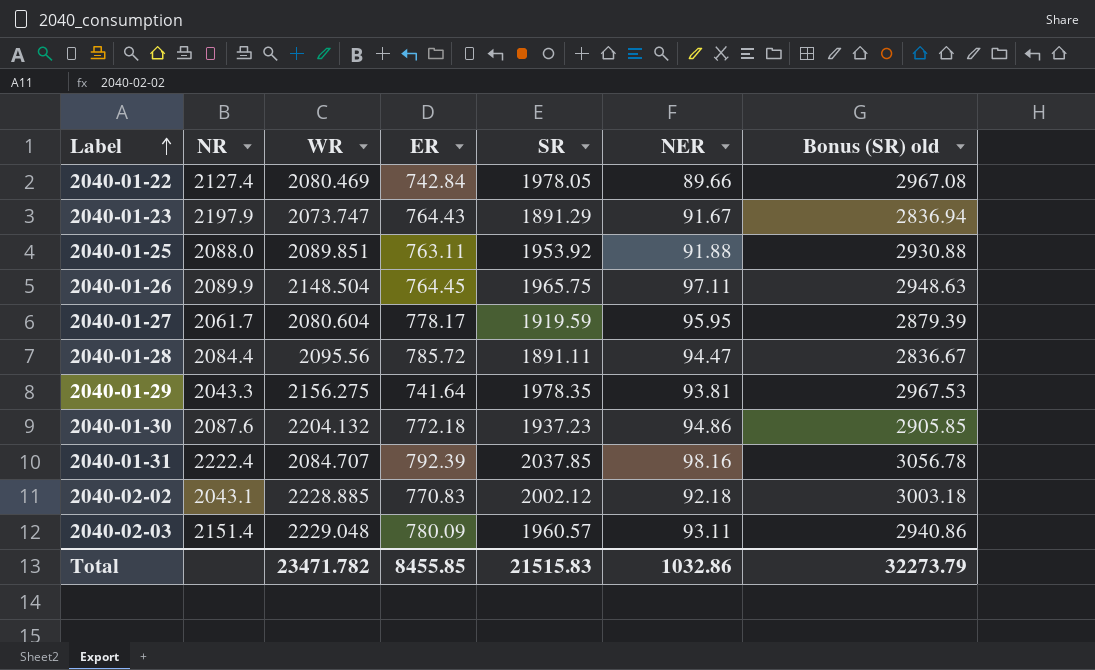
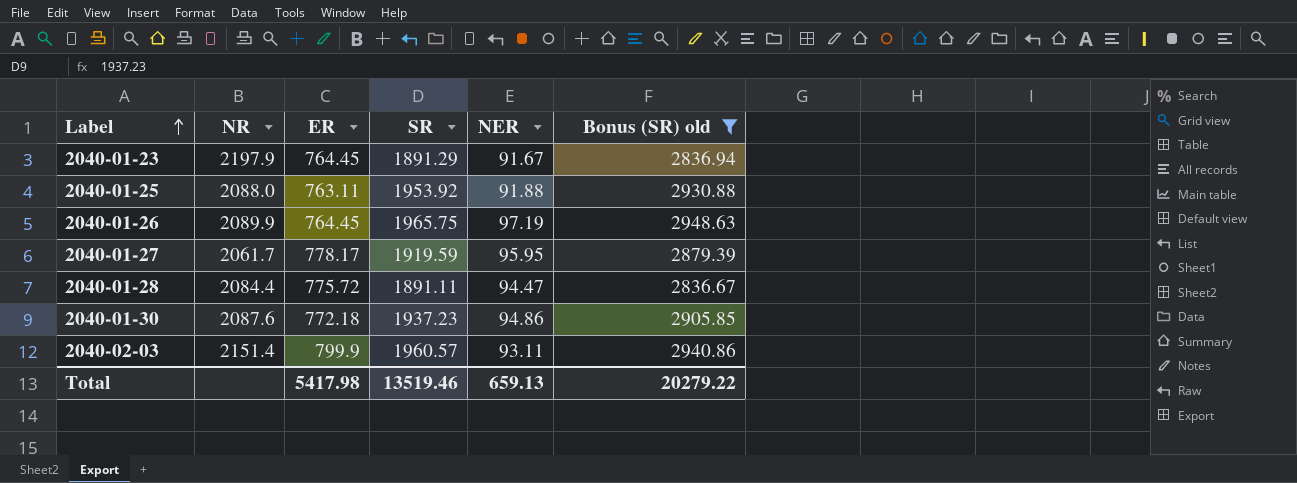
filter: none -> Bonus (SR) old <= 2948.63
column WR | position: 3 -> none
2040-01-23 | ER: 764.43 -> 764.45
2040-01-26 | NER: 97.11 -> 97.19
2040-01-28 | ER: 785.72 -> 775.72
2040-02-03 | ER: 780.09 -> 799.9
Total | ER: 8455.85 -> 5417.98
Total | SR: 21515.83 -> 13519.46
Total | NER: 1032.86 -> 659.13
Total | Bonus (SR) old: 32273.79 -> 20279.22

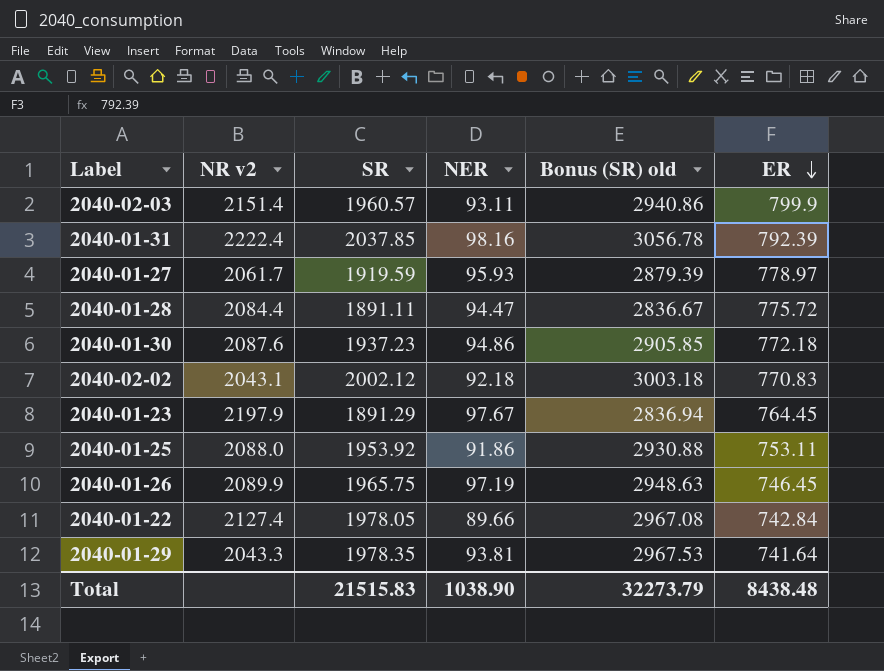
filter: Bonus (SR) old <= 2948.63 -> none
row order: Label ascending -> ER descending
column name: NR -> NR v2
column ER | position: 3 -> 6
2040-01-27 | NER: 95.95 -> 95.93
2040-01-27 | ER: 778.17 -> 778.97
2040-01-23 | NER: 91.67 -> 97.67
2040-01-25 | NER: 91.88 -> 91.86
2040-01-25 | ER: 763.11 -> 753.11
2040-01-26 | ER: 764.45 -> 746.45
Total | SR: 13519.46 -> 21515.83
Total | NER: 659.13 -> 1038.90
Total | Bonus (SR) old: 20279.22 -> 32273.79
Total | ER: 5417.98 -> 8438.48

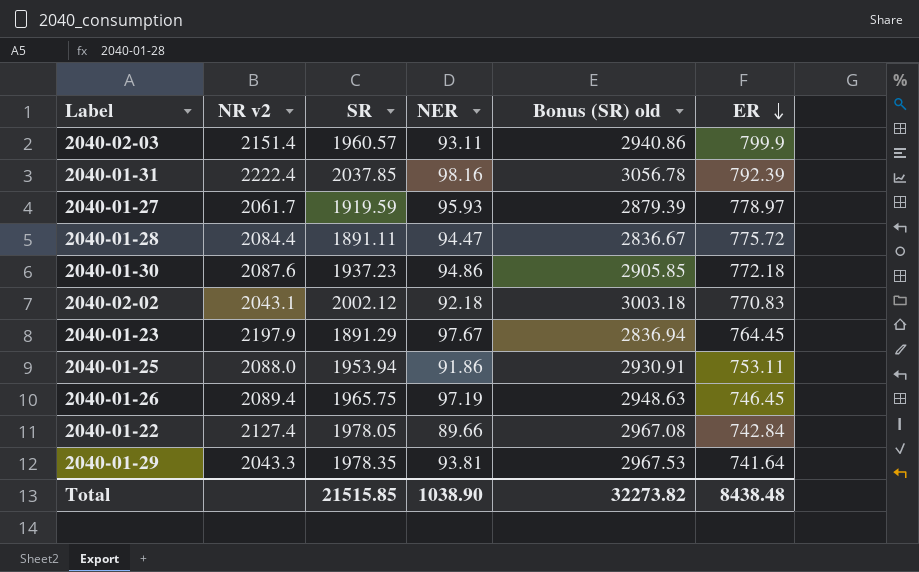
2040-01-25 | SR: 1953.92 -> 1953.94
2040-01-25 | Bonus (SR) old: 2930.88 -> 2930.91
2040-01-26 | NR v2: 2089.9 -> 2089.4
Total | SR: 21515.83 -> 21515.85
Total | Bonus (SR) old: 32273.79 -> 32273.82

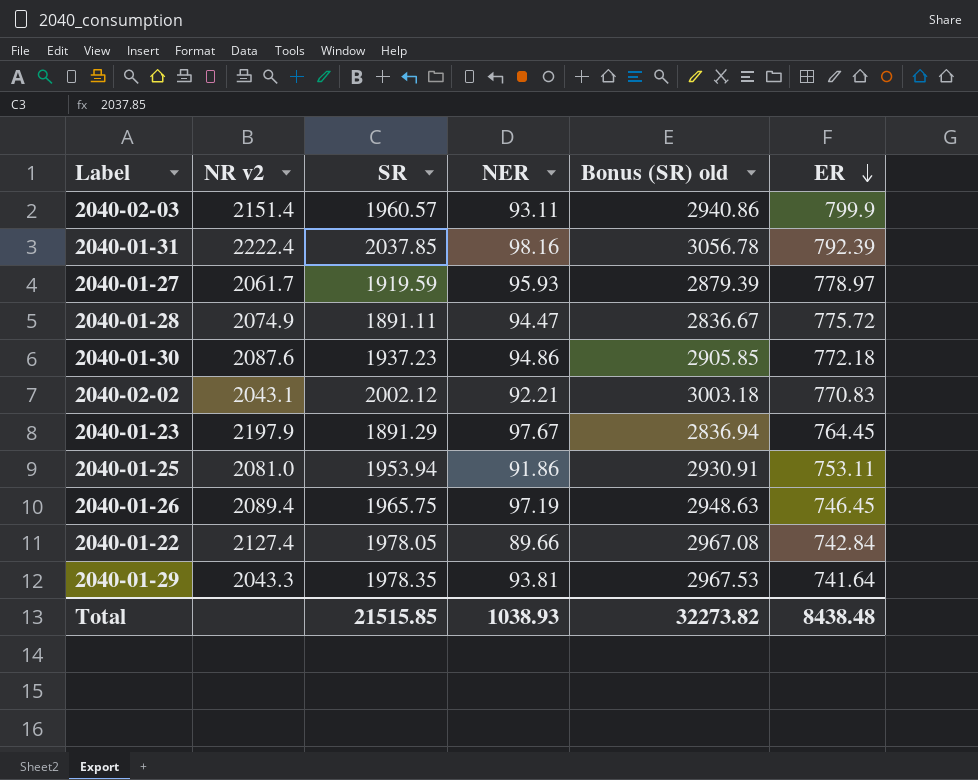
2040-01-28 | NR v2: 2084.4 -> 2074.9
2040-02-02 | NER: 92.18 -> 92.21
2040-01-25 | NR v2: 2088.0 -> 2081.0
Total | NER: 1038.90 -> 1038.93

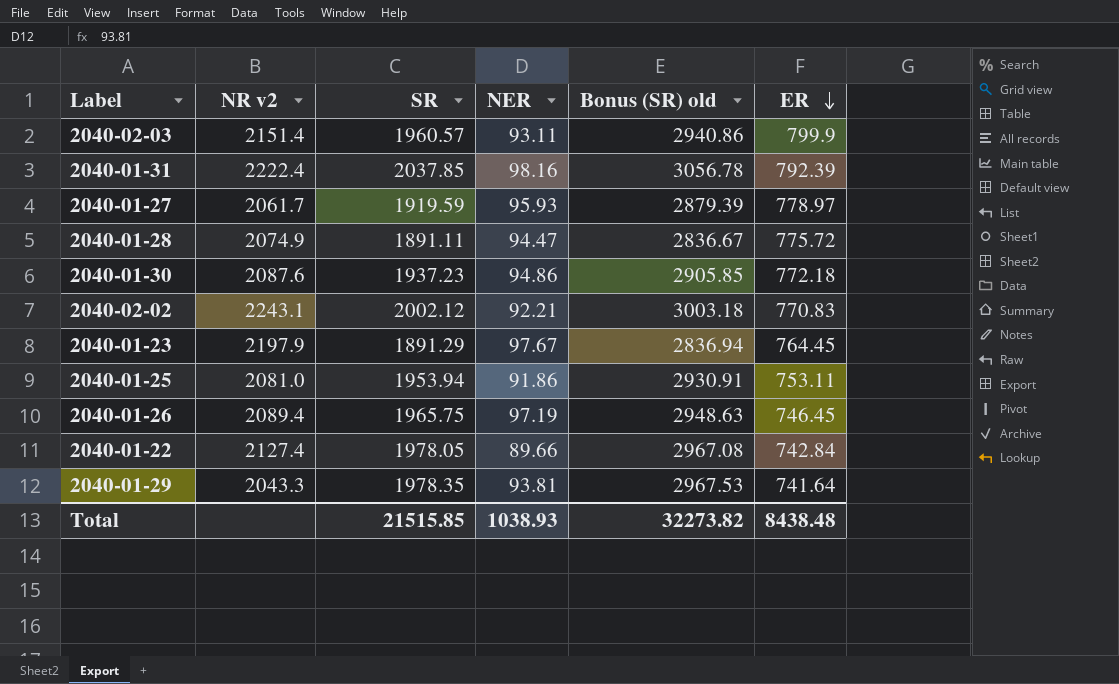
2040-02-02 | NR v2: 2043.1 -> 2243.1

